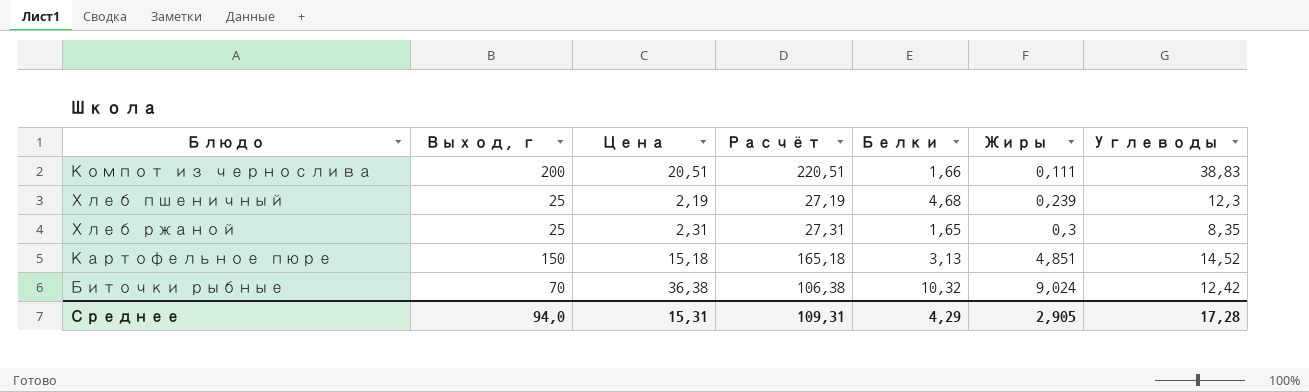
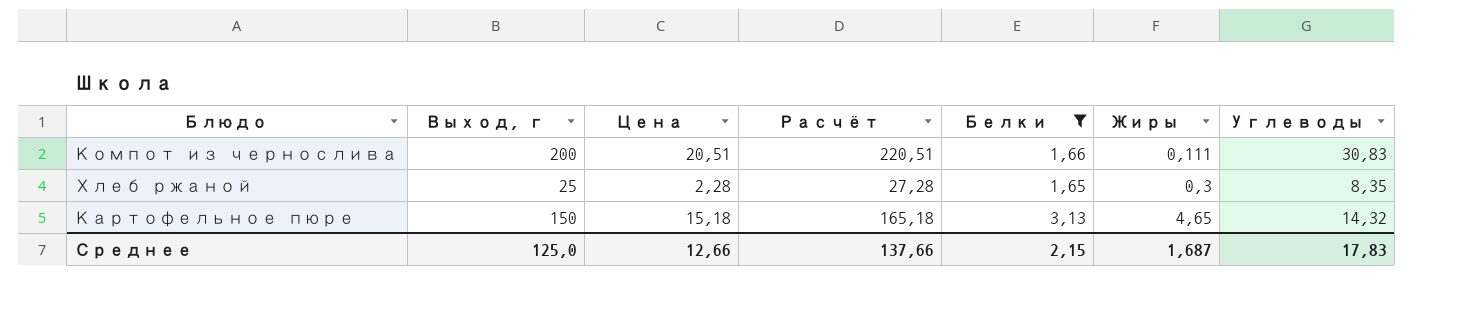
filter: none -> Белки <= 3,13
Компот из чернослива | Углеводы: 38,83 -> 30,83
Хлеб ржаной | Цена: 2,31 -> 2,28
Хлеб ржаной | Расчёт: 27,31 -> 27,28
Картофельное пюре | Жиры: 4,851 -> 4,65
Картофельное пюре | Углеводы: 14,52 -> 14,32
Среднее | Выход, г: 94,0 -> 125,0
Среднее | Цена: 15,31 -> 12,66
Среднее | Расчёт: 109,31 -> 137,66
Среднее | Белки: 4,29 -> 2,15
Среднее | Жиры: 2,905 -> 1,687
Среднее | Углеводы: 17,28 -> 17,83

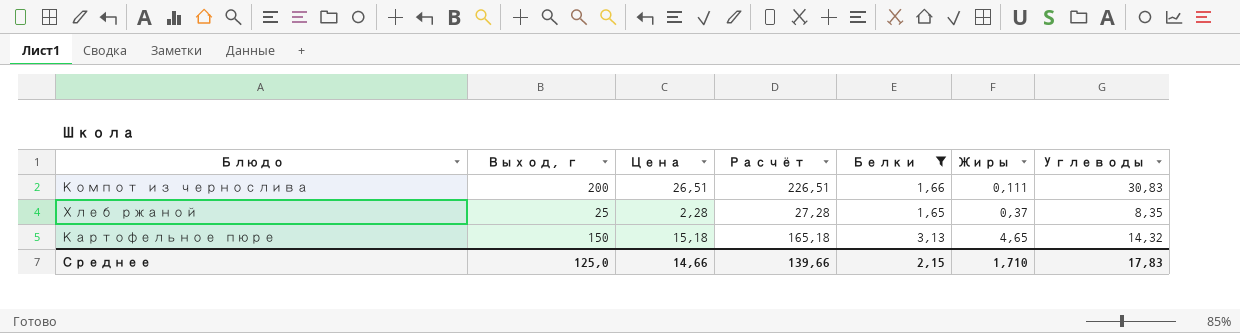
Компот из чернослива | Цена: 20,51 -> 26,51
Компот из чернослива | Расчёт: 220,51 -> 226,51
Хлеб ржаной | Жиры: 0,3 -> 0,37
Среднее | Цена: 12,66 -> 14,66
Среднее | Расчёт: 137,66 -> 139,66
Среднее | Жиры: 1,687 -> 1,710

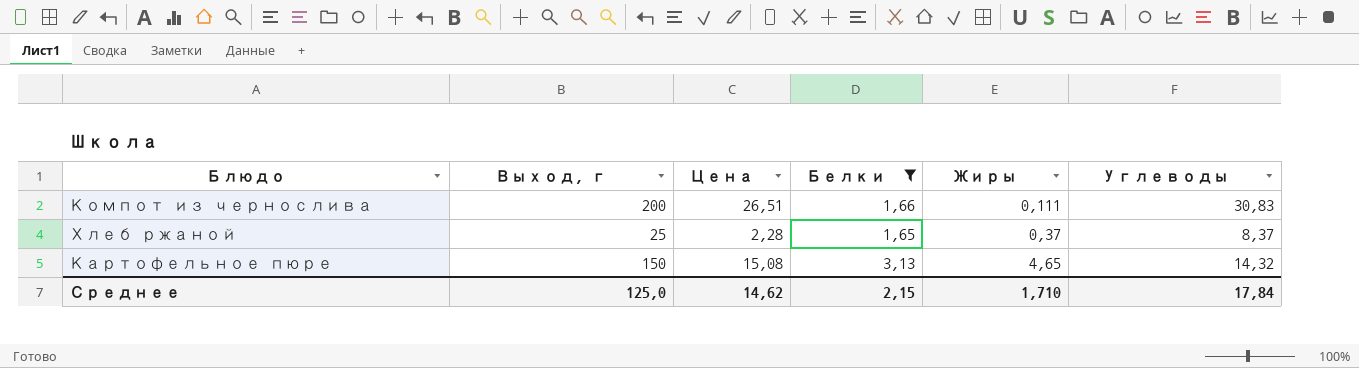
column Расчёт | formula: [Выход, г] + [Цена] -> none
Хлеб ржаной | Углеводы: 8,35 -> 8,37
Картофельное пюре | Цена: 15,18 -> 15,08
Среднее | Цена: 14,66 -> 14,62
Среднее | Углеводы: 17,83 -> 17,84

